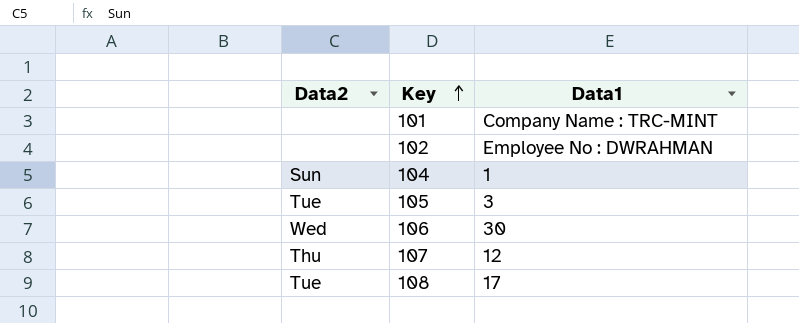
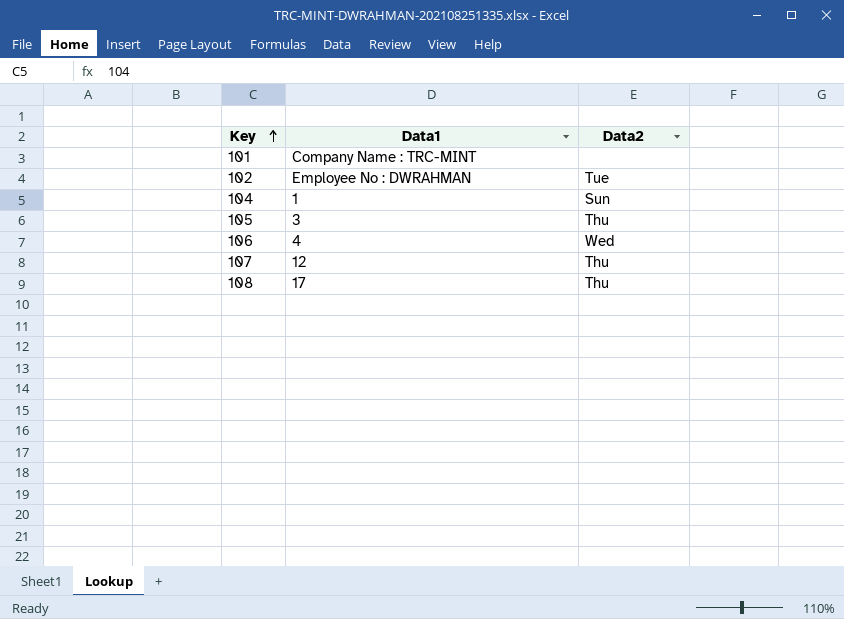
column Data2 | position: 1 -> 3
102 | Data2: none -> Tue
105 | Data2: Tue -> Thu
106 | Data1: 30 -> 4
108 | Data2: Tue -> Thu

